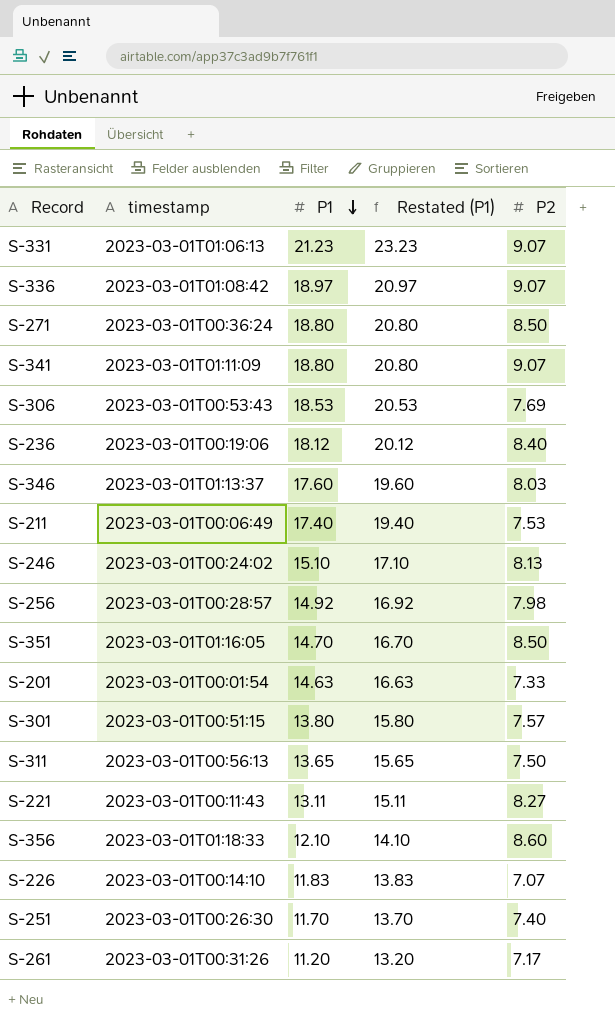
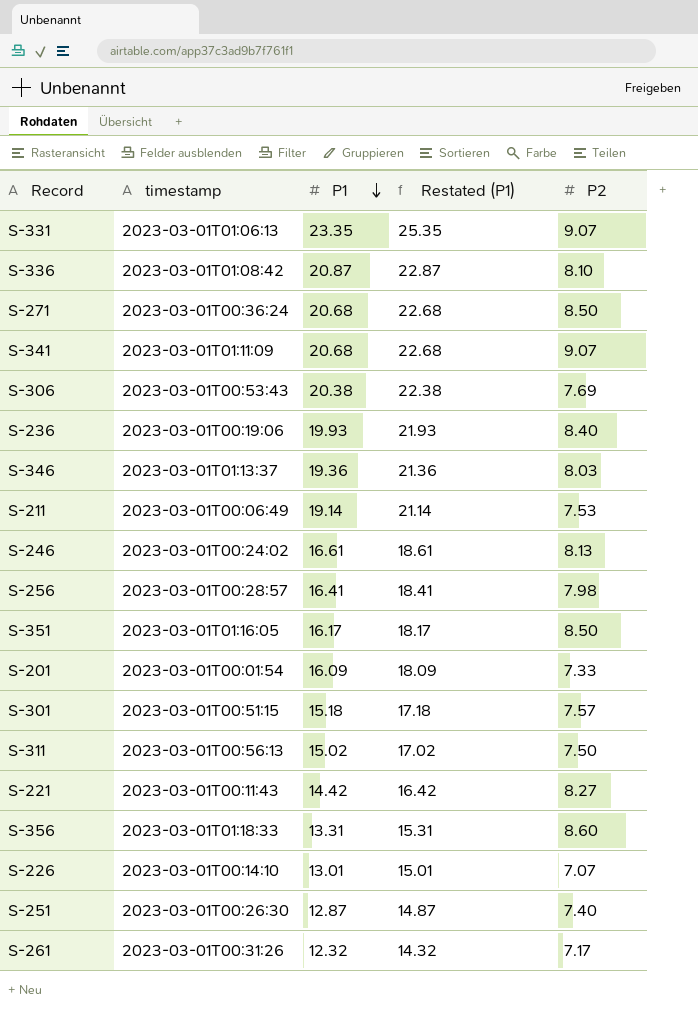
S-331 | P1: 21.23 -> 23.35
S-331 | Restated (P1): 23.23 -> 25.35
S-336 | P1: 18.97 -> 20.87
S-336 | Restated (P1): 20.97 -> 22.87
S-336 | P2: 9.07 -> 8.10
S-271 | P1: 18.80 -> 20.68
S-271 | Restated (P1): 20.80 -> 22.68
S-341 | P1: 18.80 -> 20.68
S-341 | Restated (P1): 20.80 -> 22.68
S-306 | P1: 18.53 -> 20.38
S-306 | Restated (P1): 20.53 -> 22.38
S-236 | P1: 18.12 -> 19.93
S-236 | Restated (P1): 20.12 -> 21.93
S-346 | P1: 17.60 -> 19.36
S-346 | Restated (P1): 19.60 -> 21.36
S-211 | P1: 17.40 -> 19.14
S-211 | Restated (P1): 19.40 -> 21.14
S-246 | P1: 15.10 -> 16.61
S-246 | Restated (P1): 17.10 -> 18.61
S-256 | P1: 14.92 -> 16.41
S-256 | Restated (P1): 16.92 -> 18.41
S-351 | P1: 14.70 -> 16.17
S-351 | Restated (P1): 16.70 -> 18.17
S-201 | P1: 14.63 -> 16.09
S-201 | Restated (P1): 16.63 -> 18.09
S-301 | P1: 13.80 -> 15.18
S-301 | Restated (P1): 15.80 -> 17.18
S-311 | P1: 13.65 -> 15.02
S-311 | Restated (P1): 15.65 -> 17.02
S-221 | P1: 13.11 -> 14.42
S-221 | Restated (P1): 15.11 -> 16.42
S-356 | P1: 12.10 -> 13.31
S-356 | Restated (P1): 14.10 -> 15.31
S-226 | P1: 11.83 -> 13.01
S-226 | Restated (P1): 13.83 -> 15.01
S-251 | P1: 11.70 -> 12.87
S-251 | Restated (P1): 13.70 -> 14.87
S-261 | P1: 11.20 -> 12.32
S-261 | Restated (P1): 13.20 -> 14.32

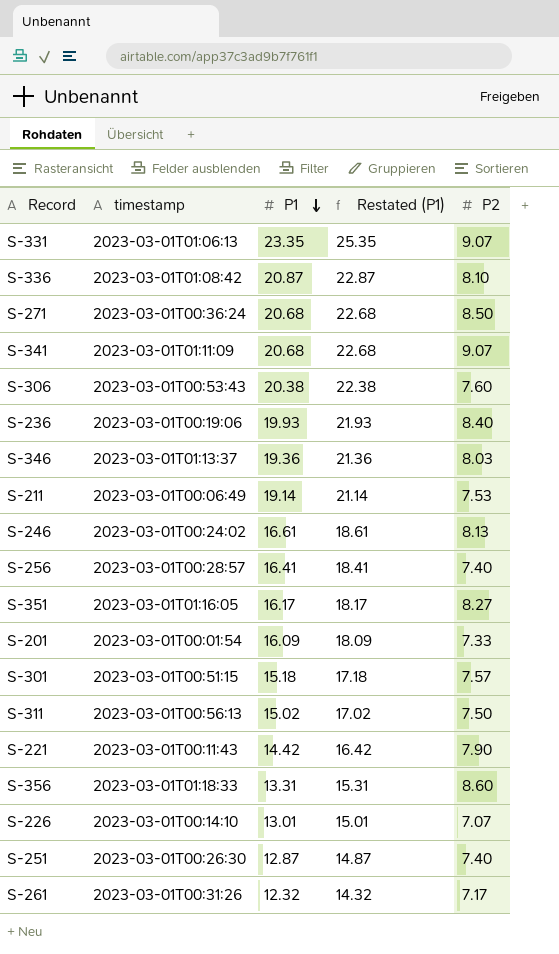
S-306 | P2: 7.69 -> 7.60
S-256 | P2: 7.98 -> 7.40
S-351 | P2: 8.50 -> 8.27
S-221 | P2: 8.27 -> 7.90

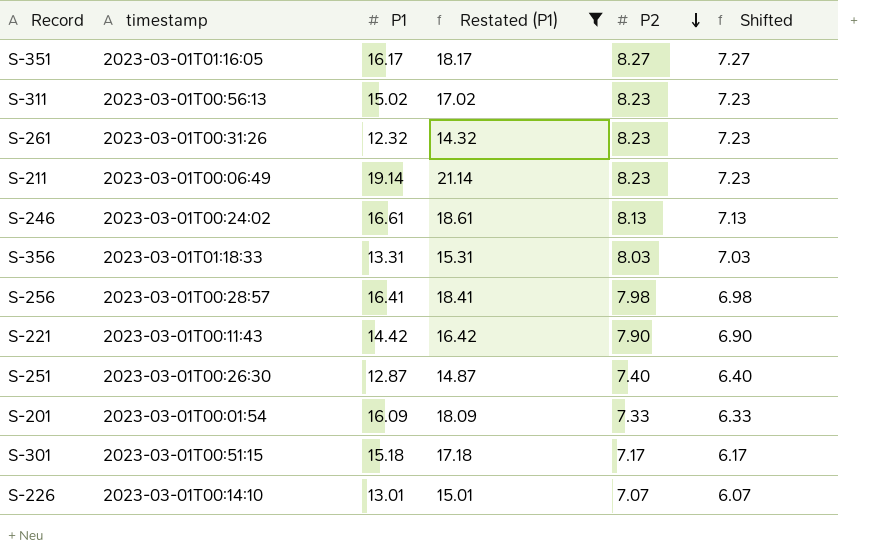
filter: none -> Restated (P1) <= 21.14
row order: P1 descending -> P2 descending
column Shifted | formula: none -> [P2] - 1
S-311 | P2: 7.50 -> 8.23
S-261 | P2: 7.17 -> 8.23
S-211 | P2: 7.53 -> 8.23
S-356 | P2: 8.60 -> 8.03
S-256 | P2: 7.40 -> 7.98
S-301 | P2: 7.57 -> 7.17

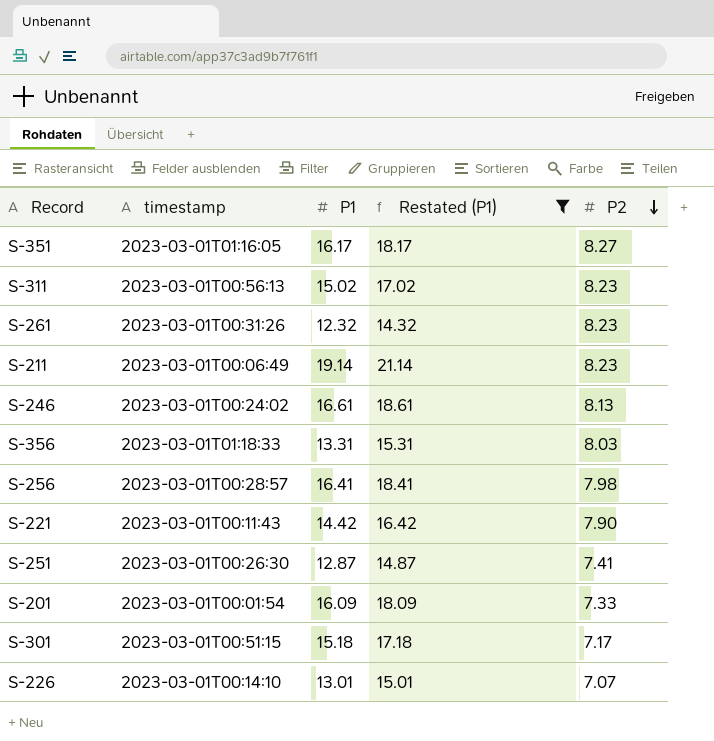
column Shifted | formula: [P2] - 1 -> none
S-251 | P2: 7.40 -> 7.41

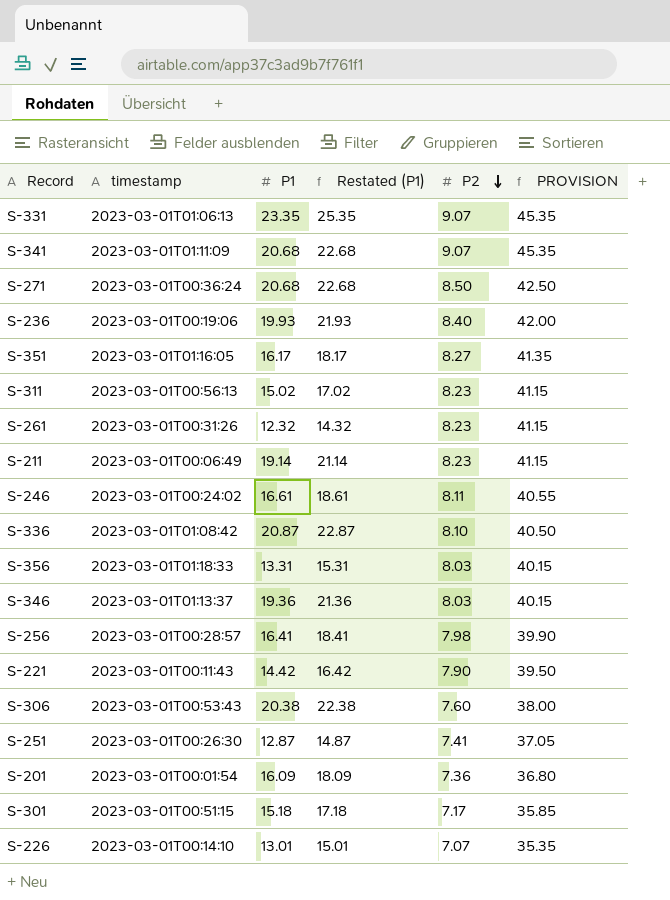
filter: Restated (P1) <= 21.14 -> none
column PROVISION | formula: none -> [P2] * 5
S-246 | P2: 8.13 -> 8.11
S-201 | P2: 7.33 -> 7.36

